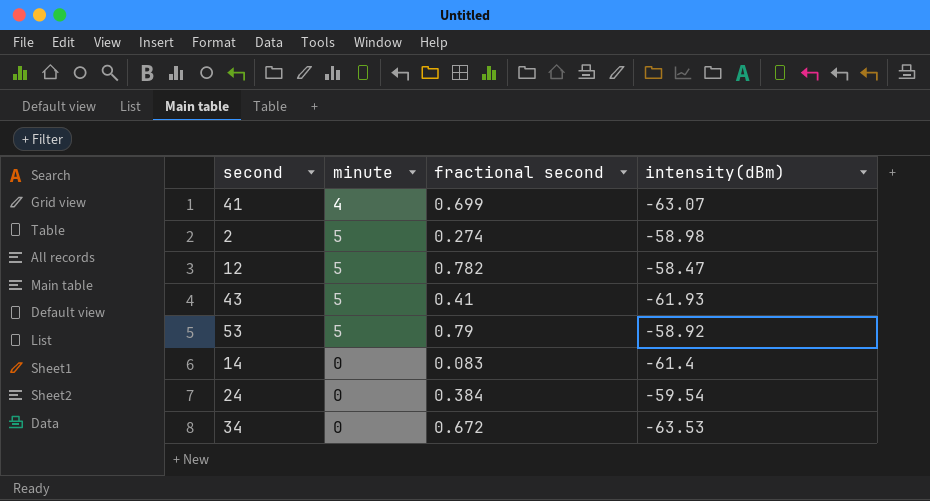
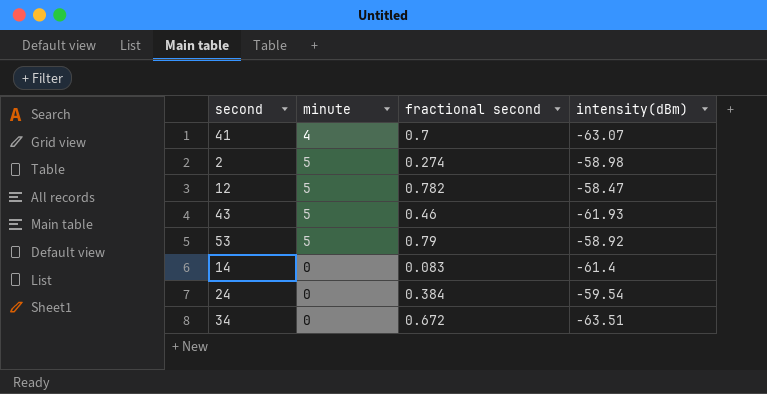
41 | fractional second: 0.699 -> 0.7
43 | fractional second: 0.41 -> 0.46
34 | intensity(dBm): -63.53 -> -63.51

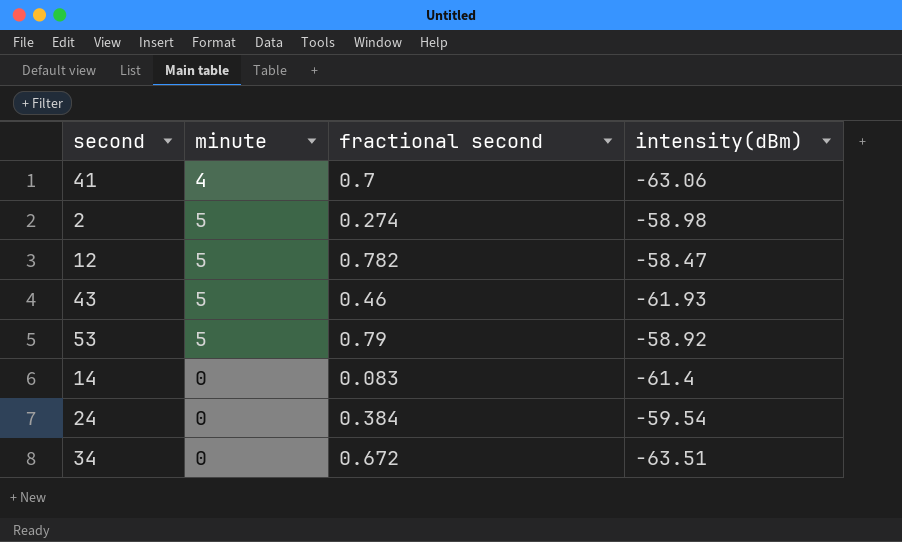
41 | intensity(dBm): -63.07 -> -63.06

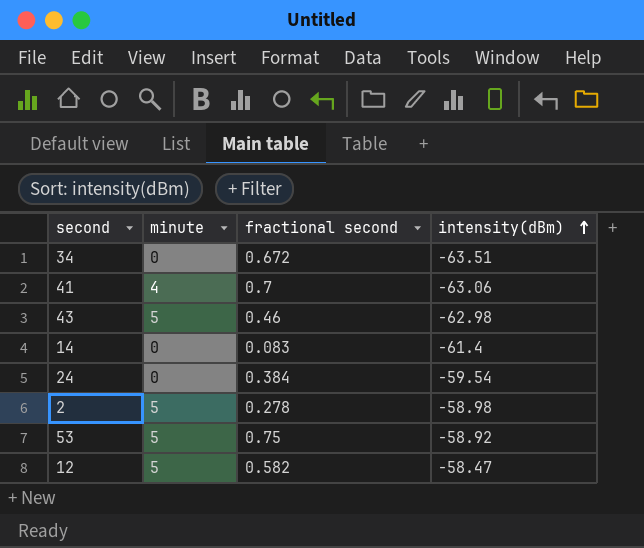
row order: none -> intensity(dBm) ascending
43 | intensity(dBm): -61.93 -> -62.98
2 | fractional second: 0.274 -> 0.278
53 | fractional second: 0.79 -> 0.75
12 | fractional second: 0.782 -> 0.582

